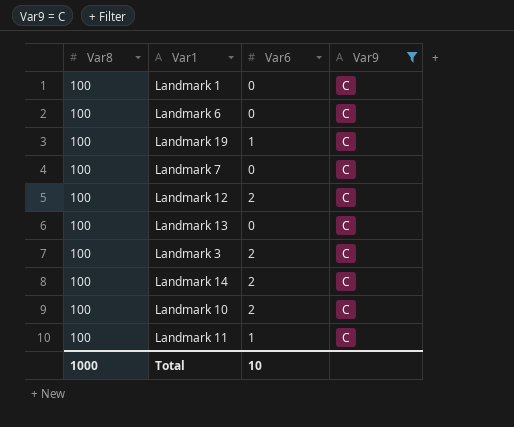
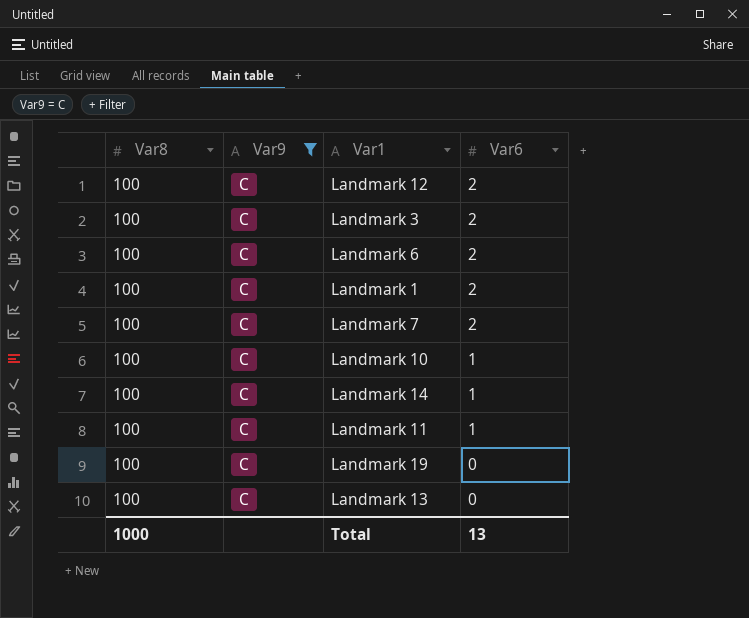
row order: none -> Var6 descending
column Var9 | position: 4 -> 2
Landmark 6 | Var6: 0 -> 2
Landmark 1 | Var6: 0 -> 2
Landmark 7 | Var6: 0 -> 2
Landmark 10 | Var6: 2 -> 1
Landmark 14 | Var6: 2 -> 1
Landmark 19 | Var6: 1 -> 0
Total | Var6: 10 -> 13

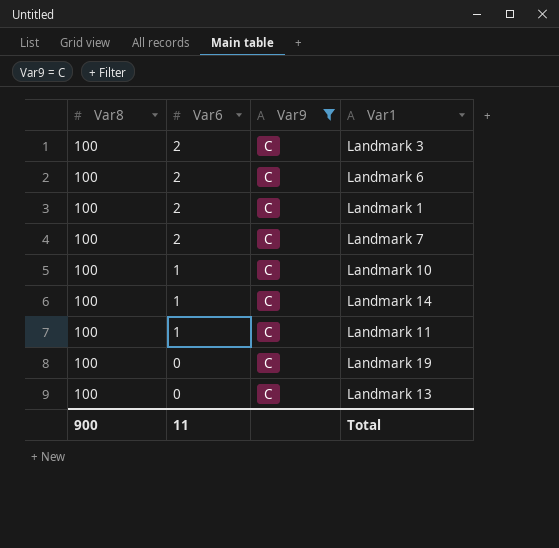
column Var6 | position: 4 -> 2
row Landmark 12: 100 | C | 2 -> none
Total | Var8: 1000 -> 900
Total | Var6: 13 -> 11

